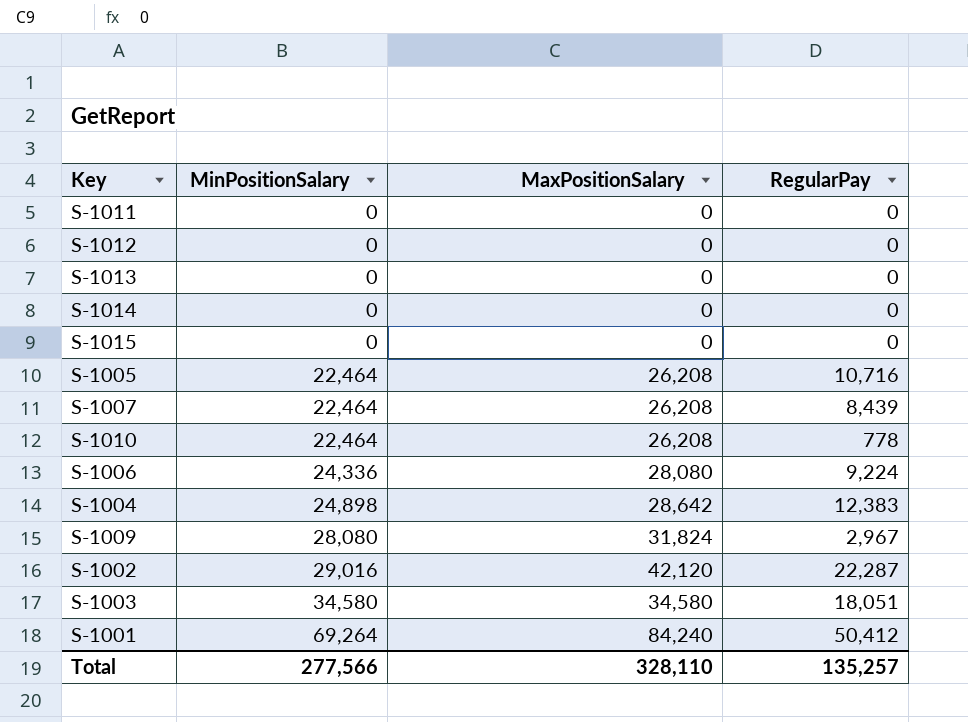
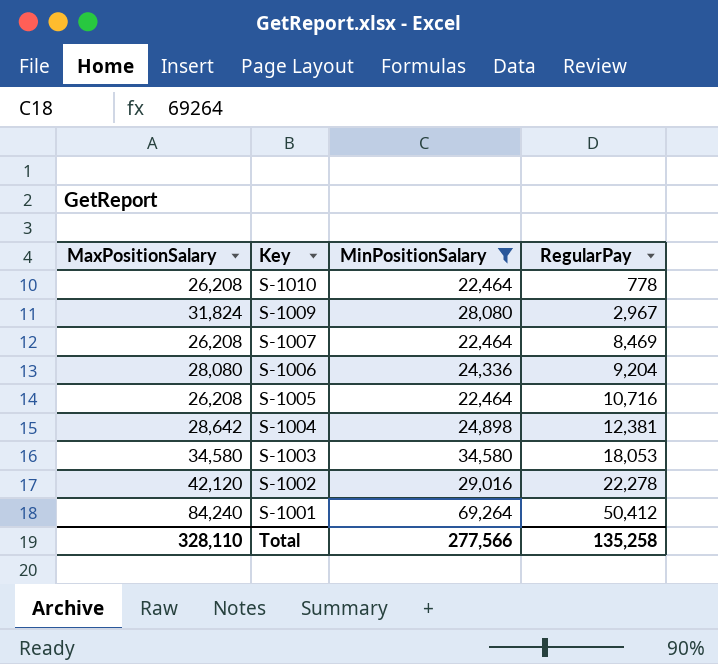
filter: none -> MinPositionSalary != 0
row order: MinPositionSalary ascending -> Key descending
column MaxPositionSalary | position: 3 -> 1
S-1007 | RegularPay: 8,439 -> 8,469
S-1006 | RegularPay: 9,224 -> 9,204
S-1004 | RegularPay: 12,383 -> 12,381
S-1003 | RegularPay: 18,051 -> 18,053
S-1002 | RegularPay: 22,287 -> 22,278
Total | RegularPay: 135,257 -> 135,258

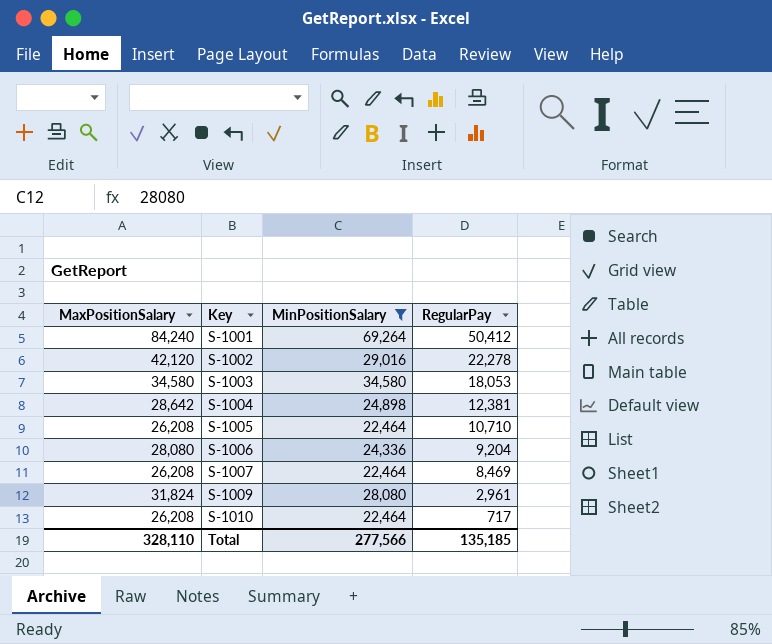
row order: Key descending -> Key ascending
S-1005 | RegularPay: 10,716 -> 10,710
S-1009 | RegularPay: 2,967 -> 2,961
S-1010 | RegularPay: 778 -> 717
Total | RegularPay: 135,258 -> 135,185

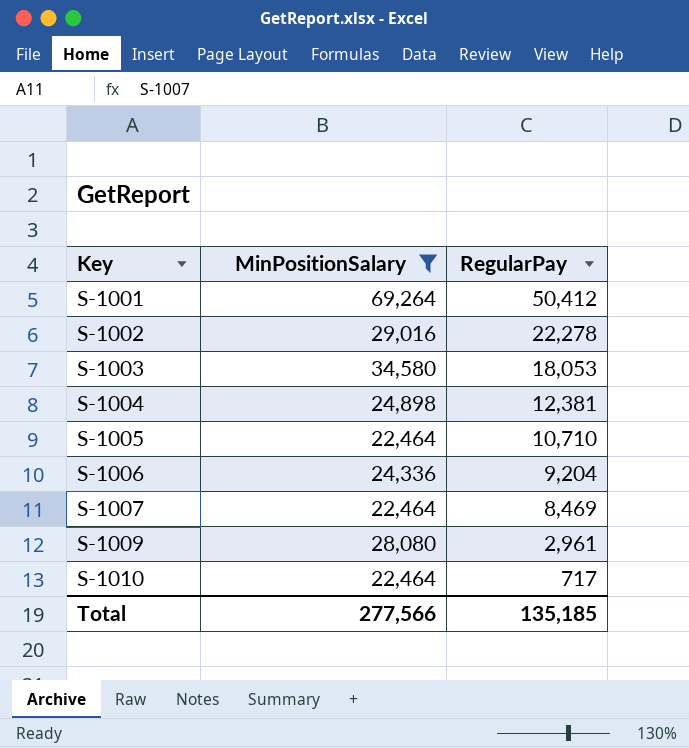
column MaxPositionSalary | position: 1 -> none

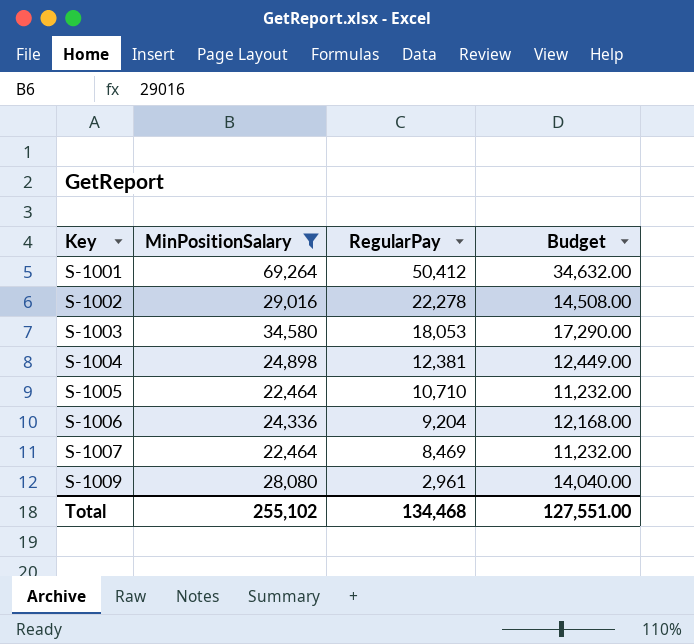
column Budget | formula: none -> [MinPositionSalary] * 0.5
row S-1010: 22,464 | 717 -> none
Total | MinPositionSalary: 277,566 -> 255,102
Total | RegularPay: 135,185 -> 134,468

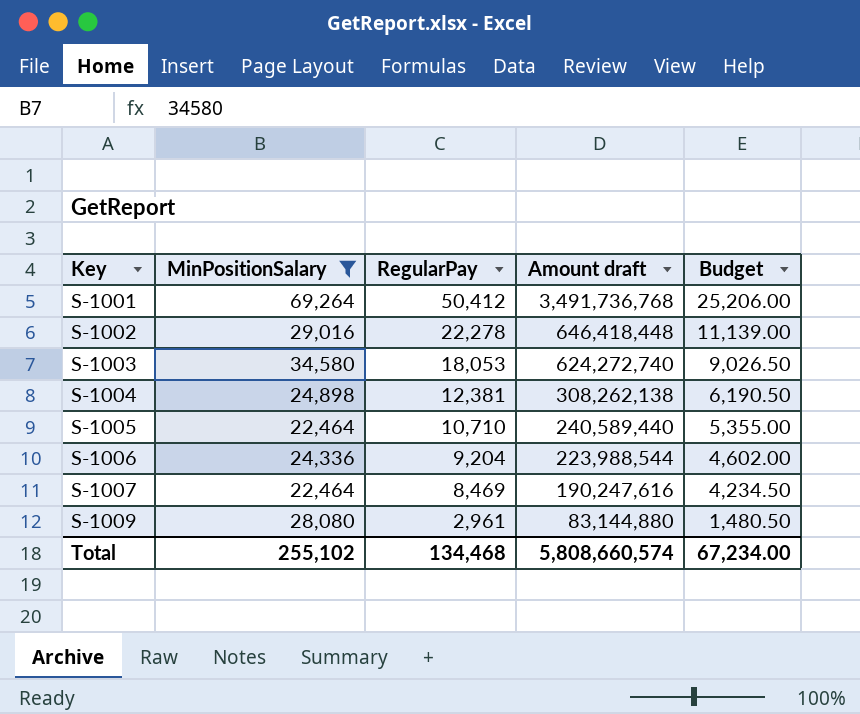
column Amount draft | formula: none -> [MinPositionSalary] * [RegularPay]
column Budget | formula: [MinPositionSalary] * 0.5 -> [RegularPay] * 0.5
Total | Budget: 127,551.00 -> 67,234.00

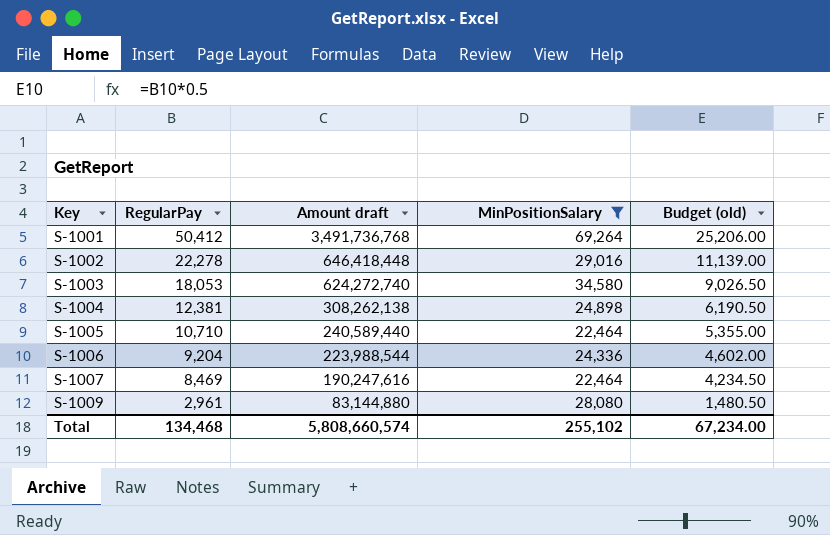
column MinPositionSalary | position: 2 -> 4
column name: Budget -> Budget (old)

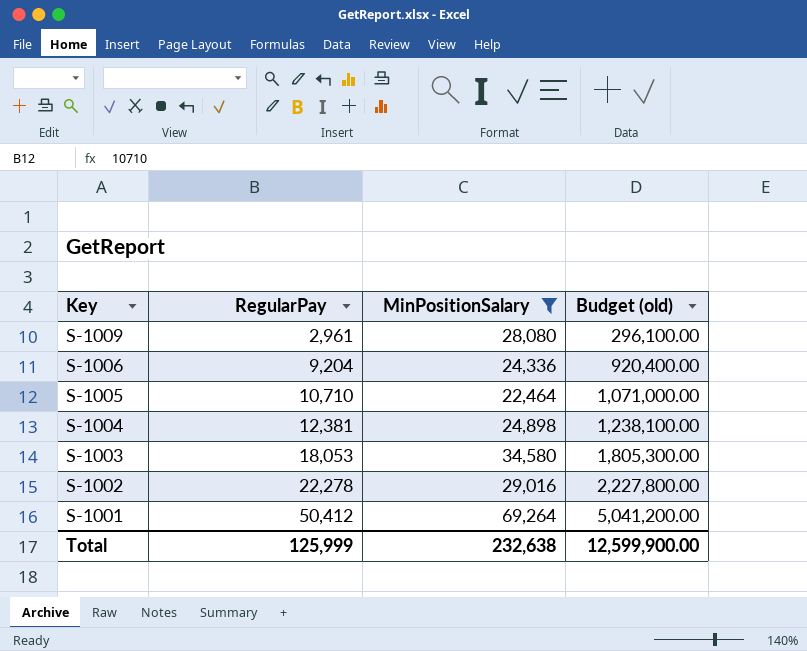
row order: Key ascending -> Key descending
column Amount draft | formula: [RegularPay] * [MinPositionSalary] -> none
column Budget (old) | formula: [RegularPay] * 0.5 -> [RegularPay] * 100
row S-1007: 8,469 | 190,247,616 | 22,464 | 4,234.50 -> none
Total | RegularPay: 134,468 -> 125,999
Total | MinPositionSalary: 255,102 -> 232,638
Total | Budget (old): 67,234.00 -> 12,599,900.00

